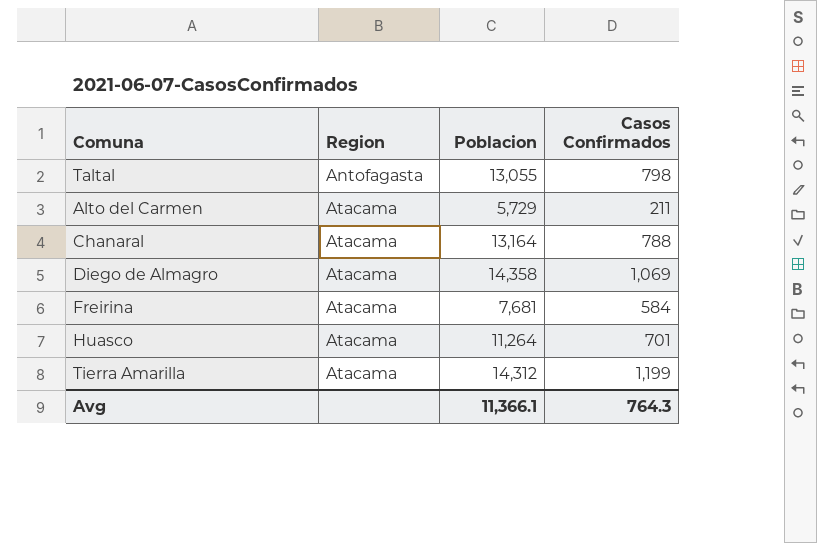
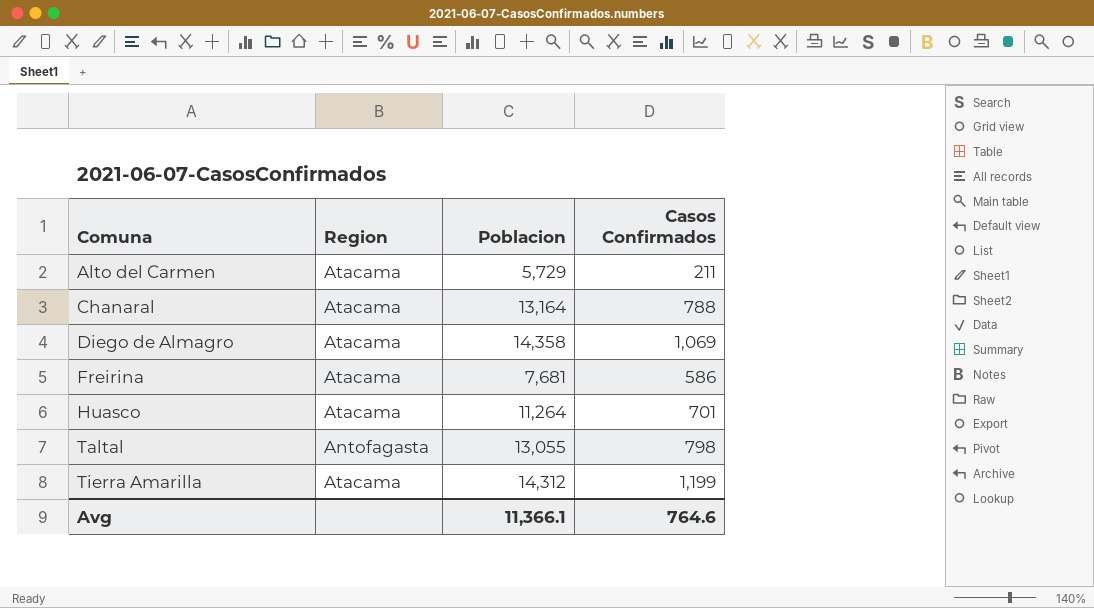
row order: Region ascending -> Comuna ascending
Freirina | Casos Confirmados: 584 -> 586
Avg | Casos Confirmados: 764.3 -> 764.6

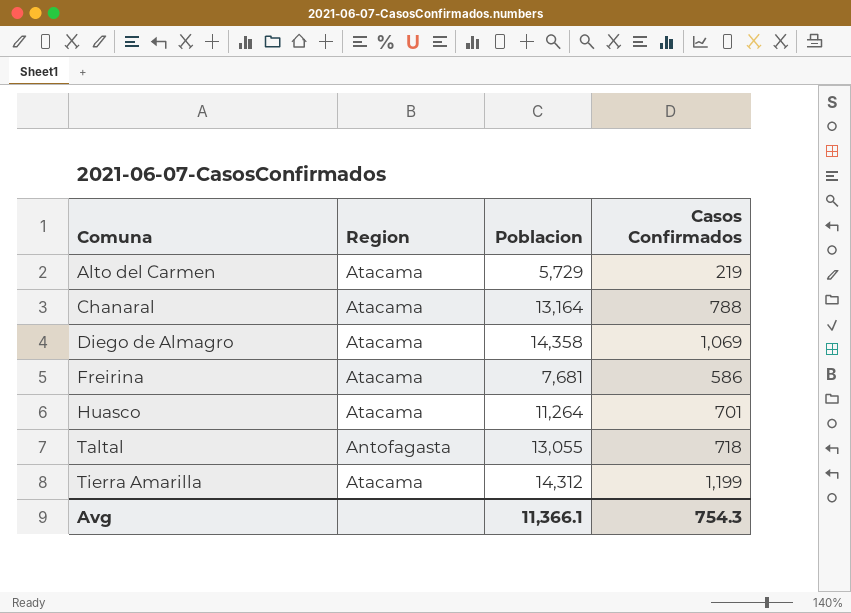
Alto del Carmen | Casos Confirmados: 211 -> 219
Taltal | Casos Confirmados: 798 -> 718
Avg | Casos Confirmados: 764.6 -> 754.3

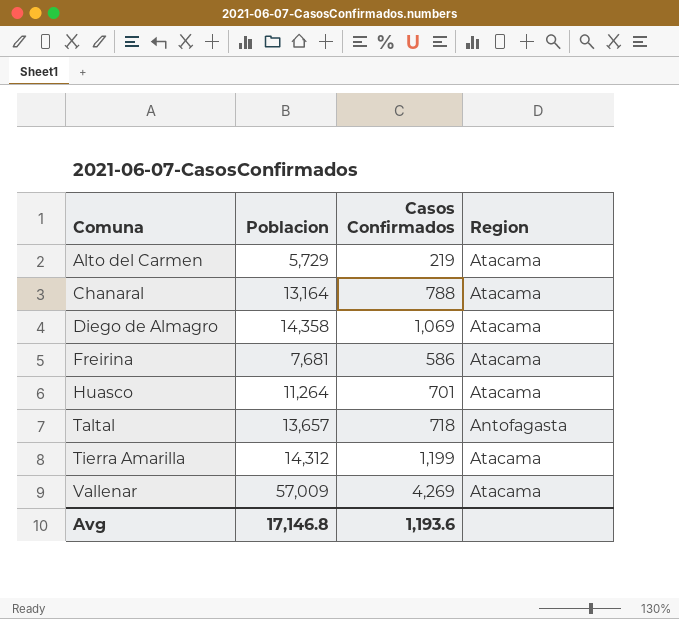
column Region | position: 2 -> 4
Taltal | Poblacion: 13,055 -> 13,657
row Vallenar: none -> 57,009 | 4,269 | Atacama
Avg | Poblacion: 11,366.1 -> 17,146.8
Avg | Casos Confirmados: 754.3 -> 1,193.6

